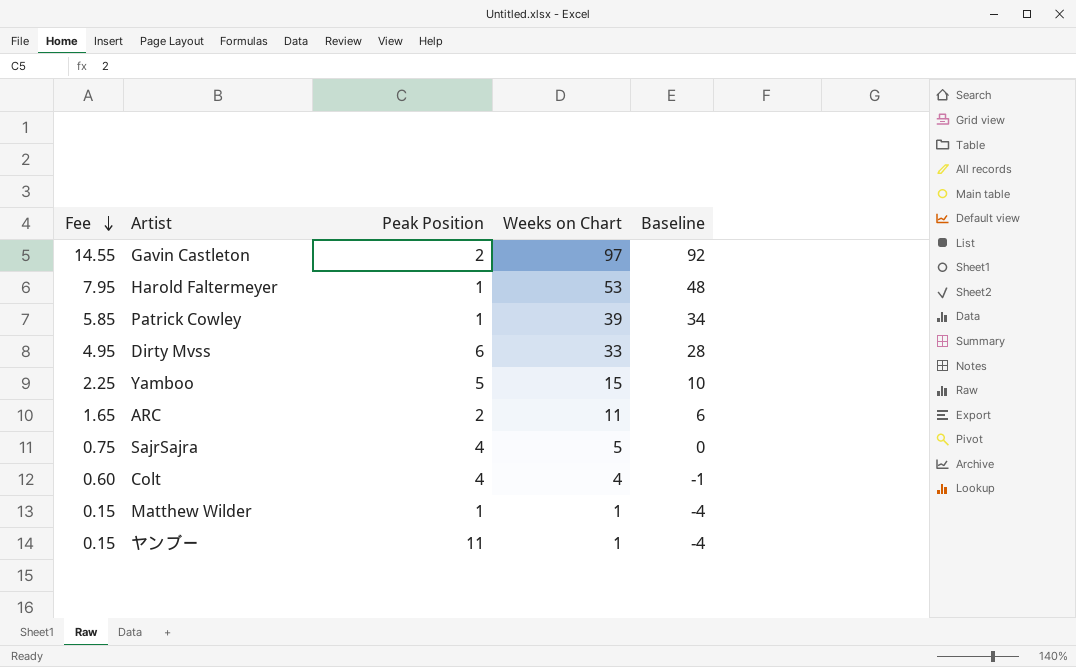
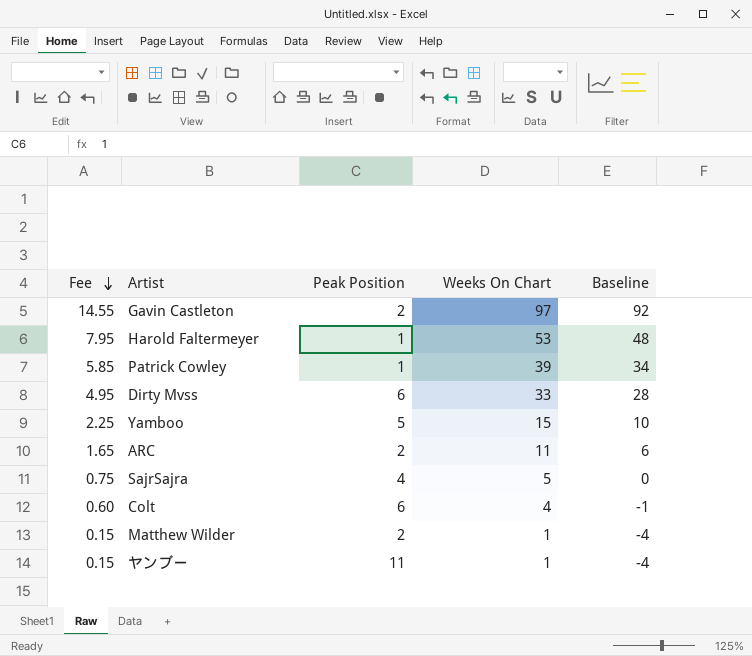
column name: Weeks on Chart -> Weeks On Chart
Colt | Peak Position: 4 -> 6
Matthew Wilder | Peak Position: 1 -> 2

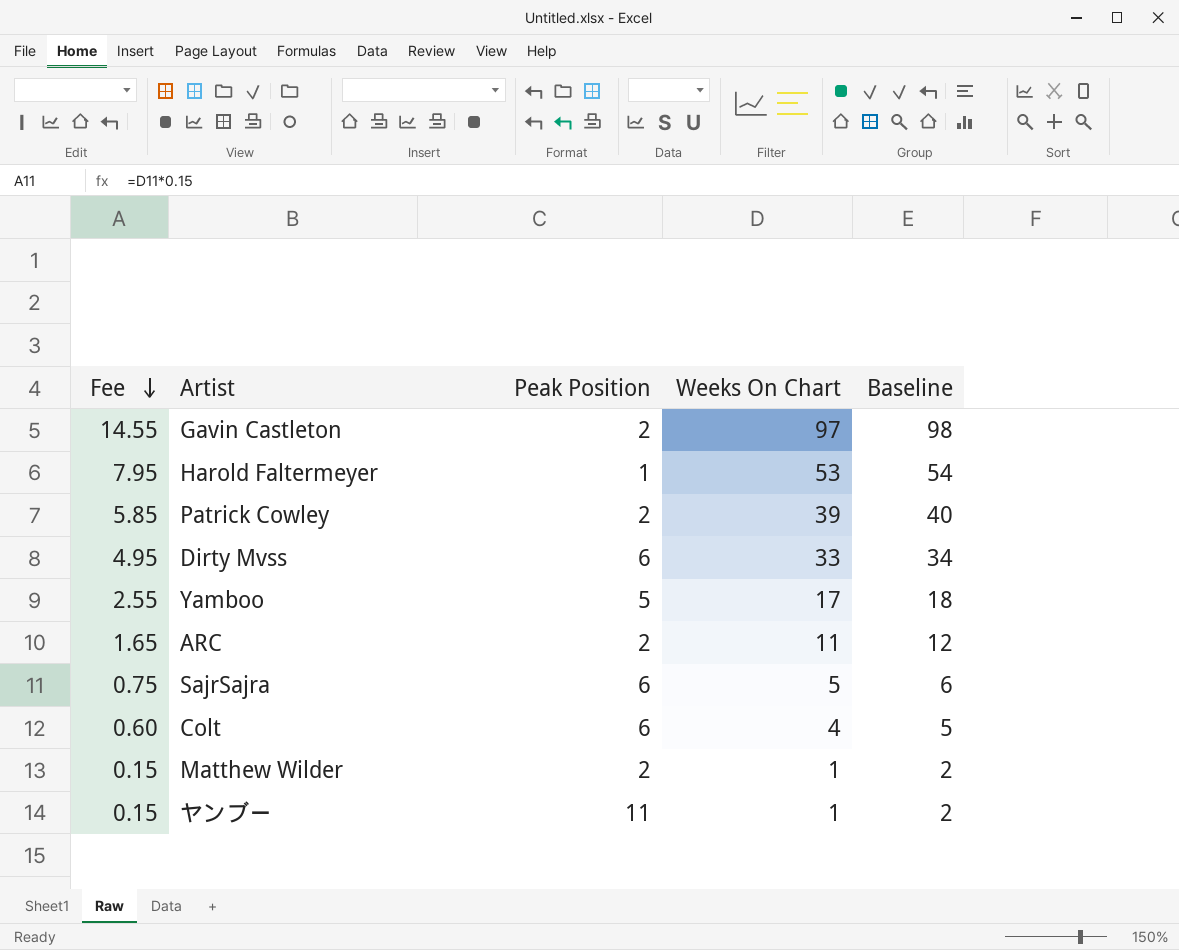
column Baseline | formula: [Weeks On Chart] - 5 -> [Weeks On Chart] + 1
Patrick Cowley | Peak Position: 1 -> 2
Yamboo | Fee: 2.25 -> 2.55
Yamboo | Weeks On Chart: 15 -> 17
SajrSajra | Peak Position: 4 -> 6

